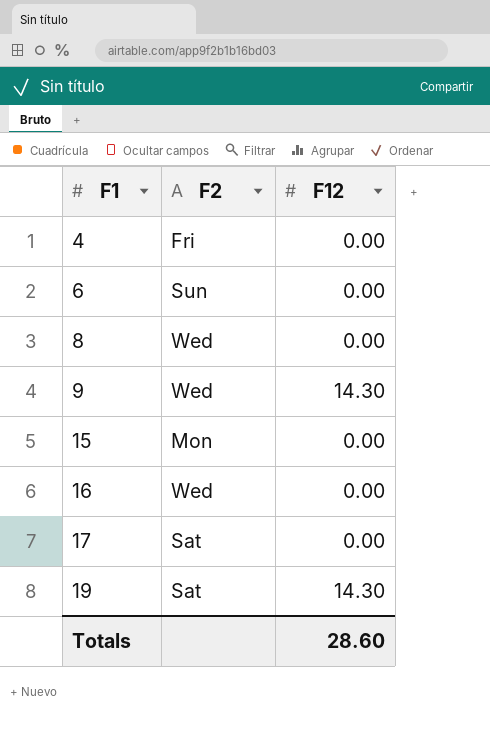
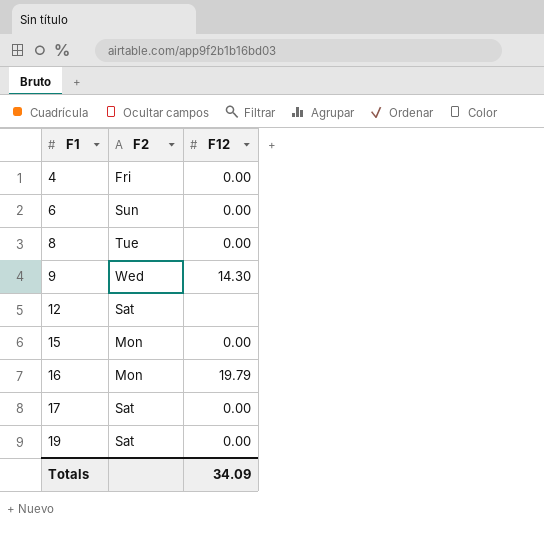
8 | F2: Wed -> Tue
row 12: none -> Sat | none
16 | F2: Wed -> Mon
16 | F12: 0.00 -> 19.79
19 | F12: 14.30 -> 0.00
Totals | F12: 28.60 -> 34.09

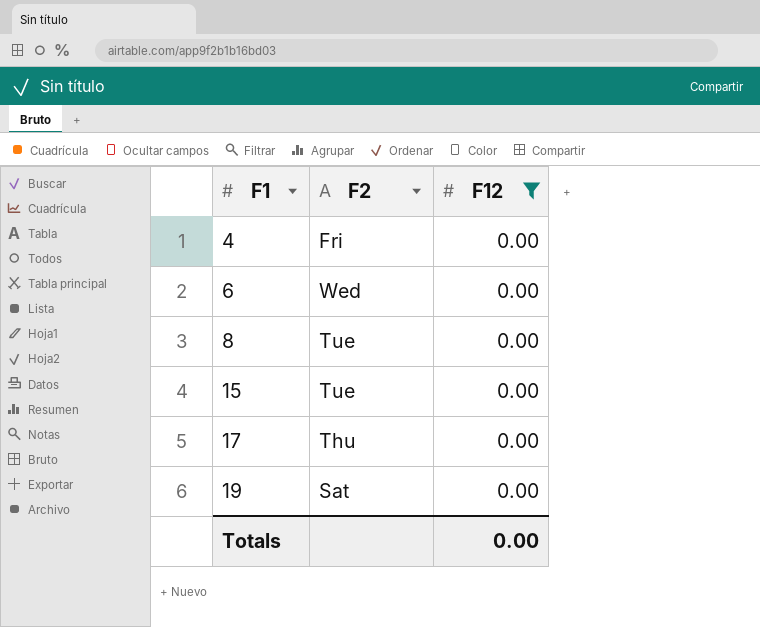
filter: none -> F12 = 0.00
6 | F2: Sun -> Wed
15 | F2: Mon -> Tue
17 | F2: Sat -> Thu
Totals | F12: 34.09 -> 0.00

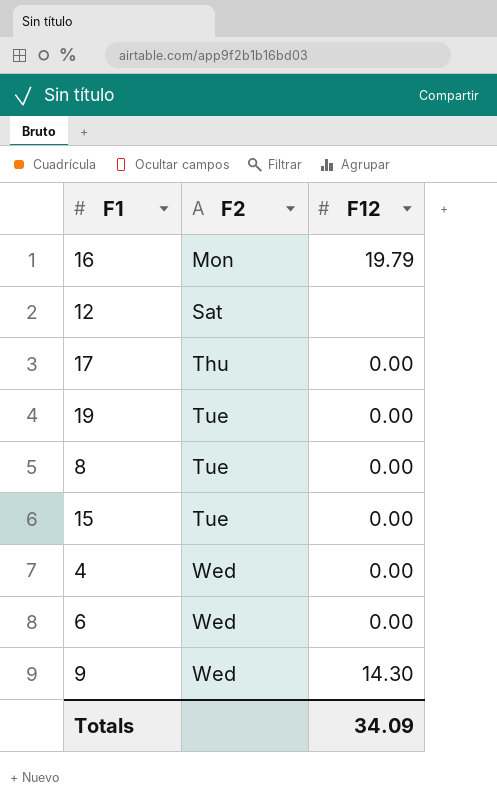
filter: F12 = 0.00 -> none
row order: F1 ascending -> F2 ascending
19 | F2: Sat -> Tue
4 | F2: Fri -> Wed
Totals | F12: 0.00 -> 34.09

